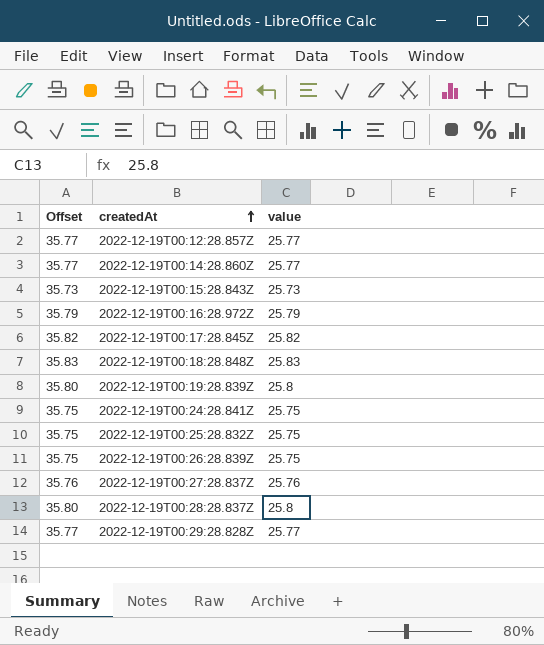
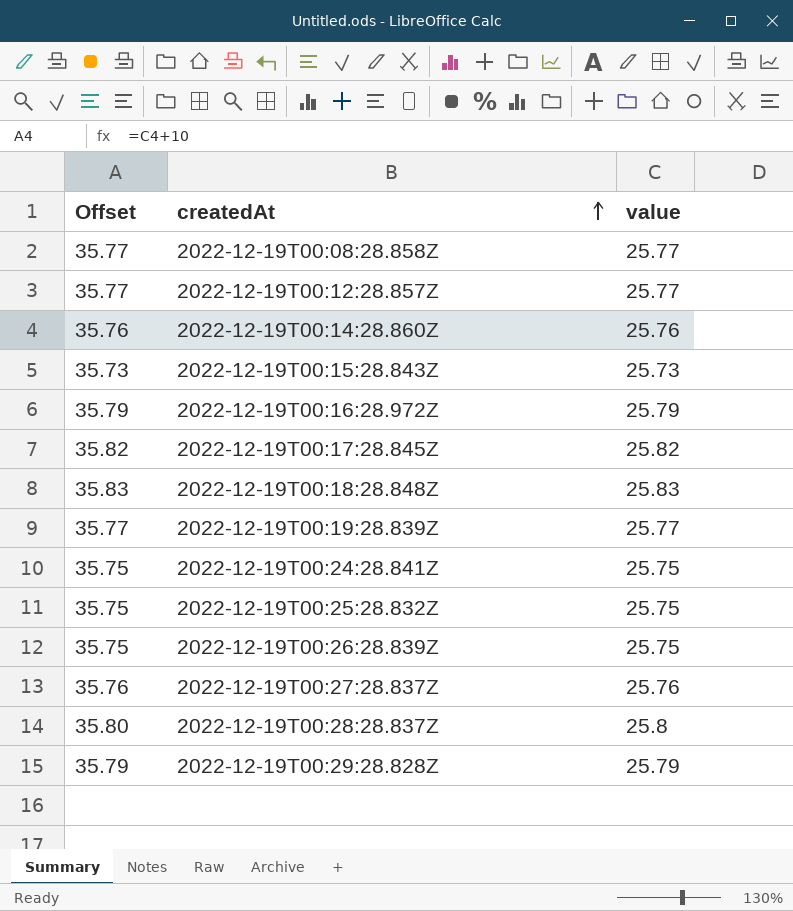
row 2022-12-19T00:08:28.858Z: none -> 35.77 | 25.77
2022-12-19T00:14:28.860Z | Offset: 35.77 -> 35.76
2022-12-19T00:14:28.860Z | value: 25.77 -> 25.76
2022-12-19T00:19:28.839Z | Offset: 35.80 -> 35.77
2022-12-19T00:19:28.839Z | value: 25.8 -> 25.77
2022-12-19T00:29:28.828Z | Offset: 35.77 -> 35.79
2022-12-19T00:29:28.828Z | value: 25.77 -> 25.79

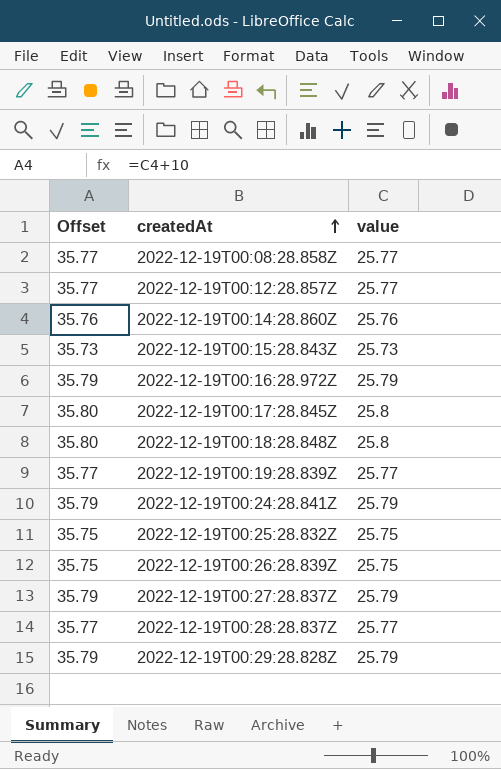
2022-12-19T00:17:28.845Z | Offset: 35.82 -> 35.80
2022-12-19T00:17:28.845Z | value: 25.82 -> 25.8
2022-12-19T00:18:28.848Z | Offset: 35.83 -> 35.80
2022-12-19T00:18:28.848Z | value: 25.83 -> 25.8
2022-12-19T00:24:28.841Z | Offset: 35.75 -> 35.79
2022-12-19T00:24:28.841Z | value: 25.75 -> 25.79
2022-12-19T00:27:28.837Z | Offset: 35.76 -> 35.79
2022-12-19T00:27:28.837Z | value: 25.76 -> 25.79
2022-12-19T00:28:28.837Z | Offset: 35.80 -> 35.77
2022-12-19T00:28:28.837Z | value: 25.8 -> 25.77

